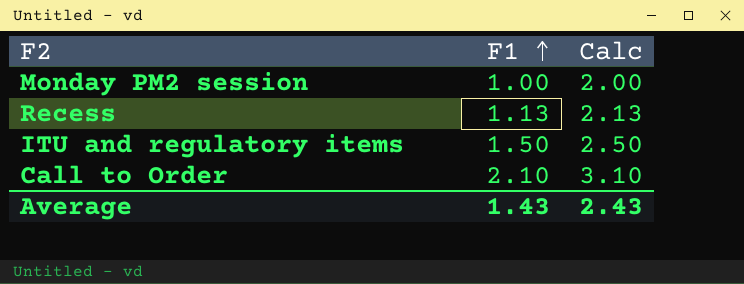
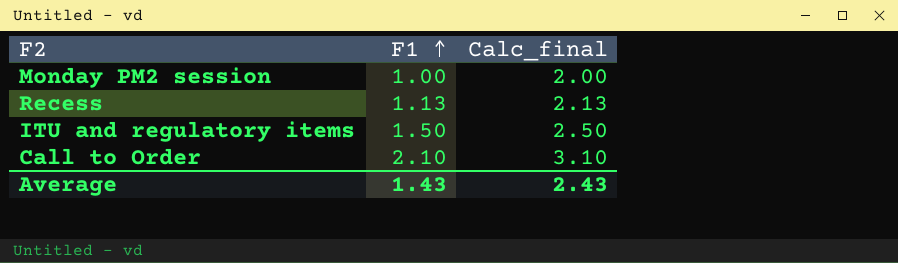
column name: Calc -> Calc_final

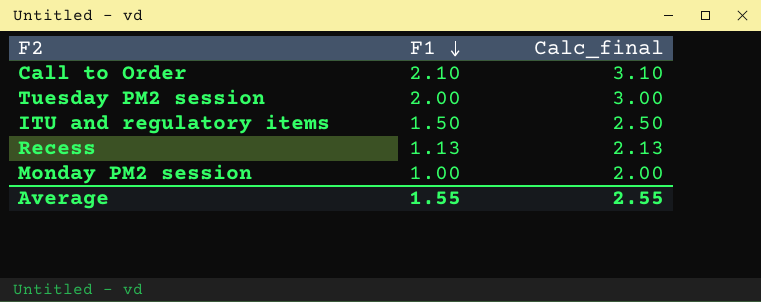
row order: F1 ascending -> F1 descending
row Tuesday PM2 session: none -> 2.00 | 3.00
Average | F1: 1.43 -> 1.55
Average | Calc_final: 2.43 -> 2.55

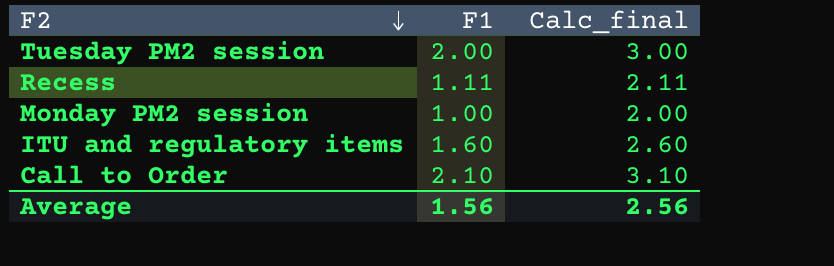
row order: F1 descending -> F2 descending
Recess | F1: 1.13 -> 1.11
Recess | Calc_final: 2.13 -> 2.11
ITU and regulatory items | F1: 1.50 -> 1.60
ITU and regulatory items | Calc_final: 2.50 -> 2.60
Average | F1: 1.55 -> 1.56
Average | Calc_final: 2.55 -> 2.56

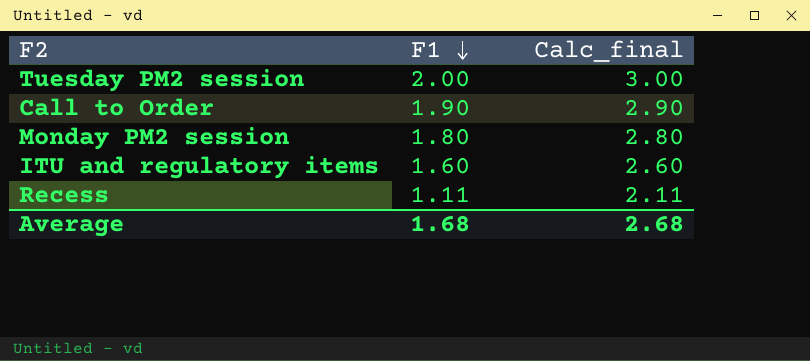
row order: F2 descending -> F1 descending
Call to Order | F1: 2.10 -> 1.90
Call to Order | Calc_final: 3.10 -> 2.90
Monday PM2 session | F1: 1.00 -> 1.80
Monday PM2 session | Calc_final: 2.00 -> 2.80
Average | F1: 1.56 -> 1.68
Average | Calc_final: 2.56 -> 2.68

